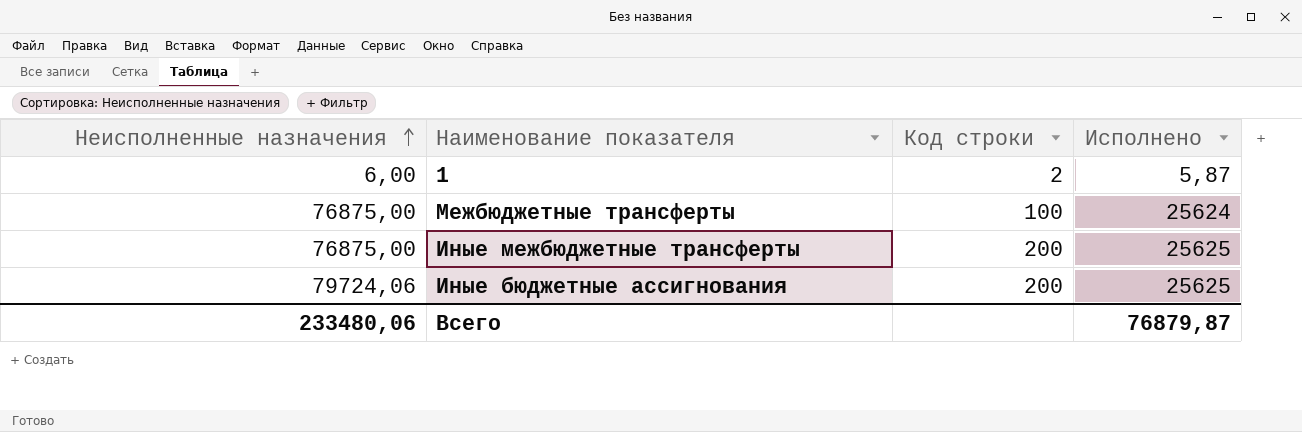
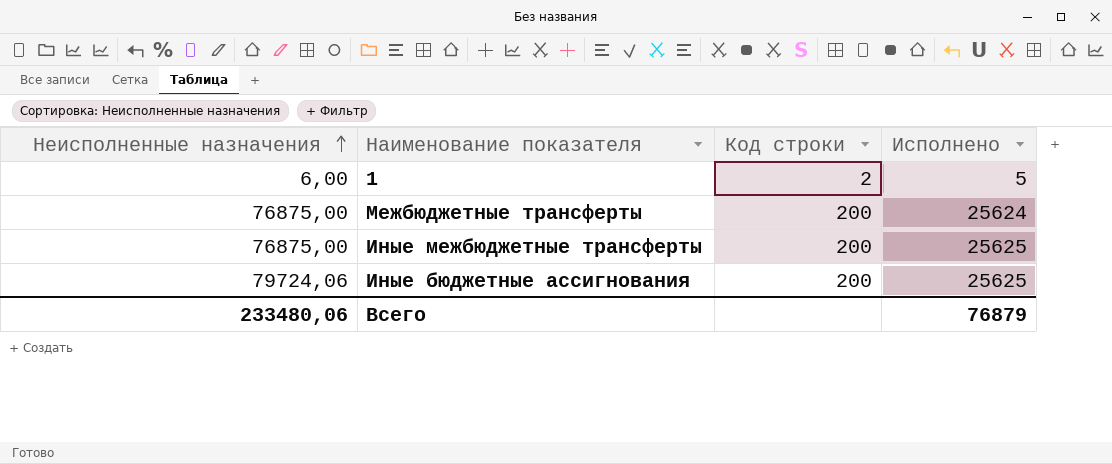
1 | Исполнено: 5,87 -> 5
Межбюджетные трансферты | Код строки: 100 -> 200
Всего | Исполнено: 76879,87 -> 76879

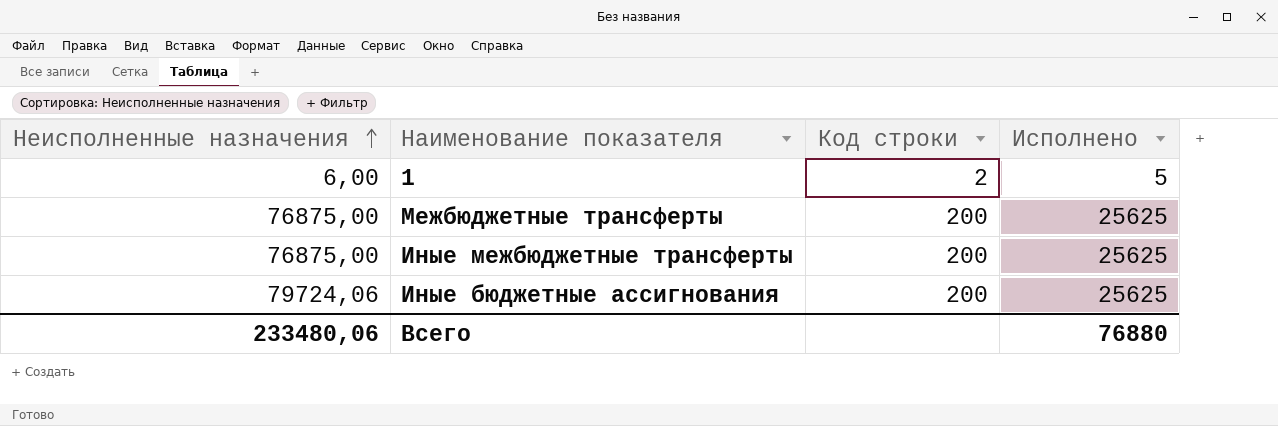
Межбюджетные трансферты | Исполнено: 25624 -> 25625
Всего | Исполнено: 76879 -> 76880

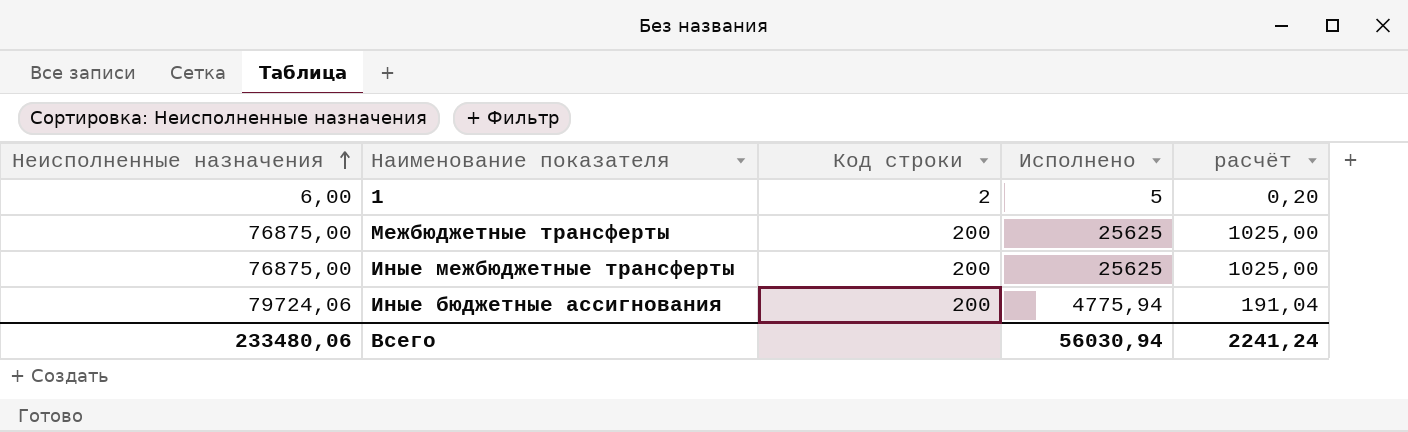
column расчёт | formula: none -> [Исполнено] * 0,04
Иные бюджетные ассигнования | Исполнено: 25625 -> 4775,94
Всего | Исполнено: 76880 -> 56030,94

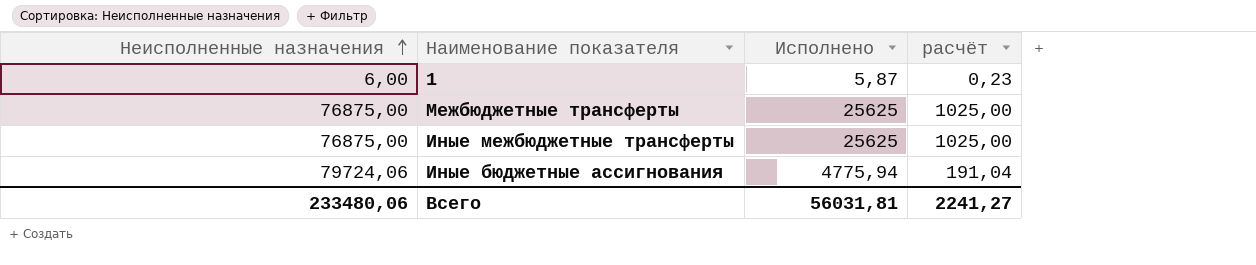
column Код строки | position: 3 -> none
1 | Исполнено: 5 -> 5,87
1 | расчёт: 0,20 -> 0,23
Всего | Исполнено: 56030,94 -> 56031,81
Всего | расчёт: 2241,24 -> 2241,27

